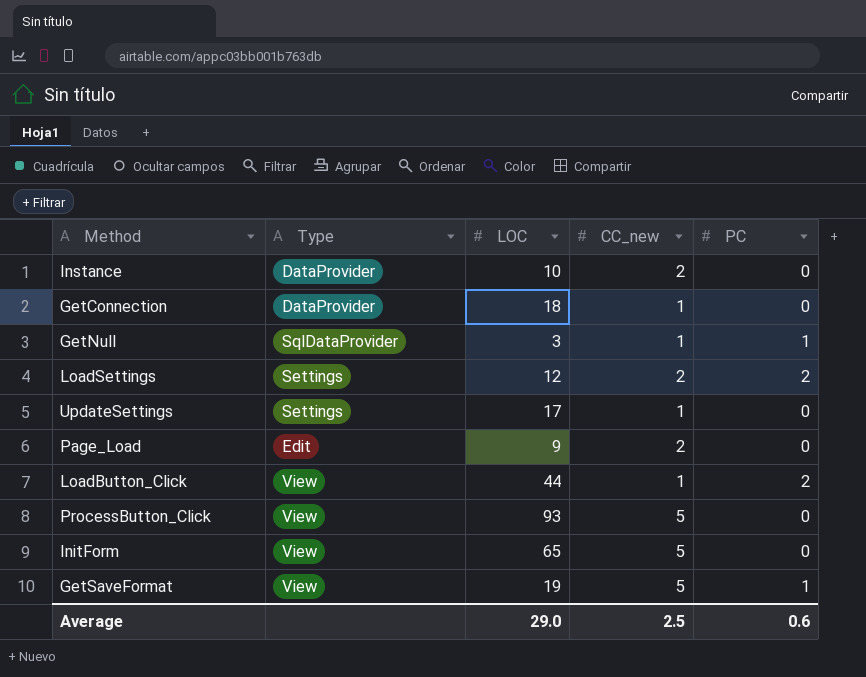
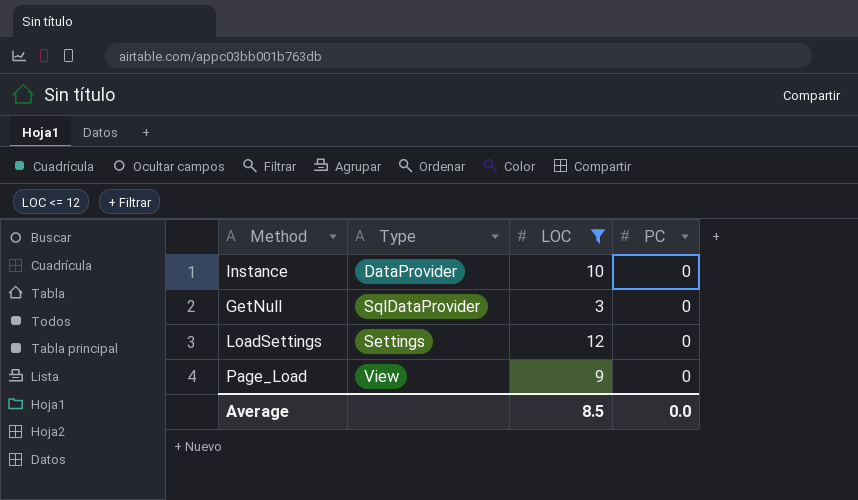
filter: none -> LOC <= 12
column CC_new | position: 4 -> none
GetNull | PC: 1 -> 0
LoadSettings | PC: 2 -> 0
Page_Load | Type: Edit -> View
Average | LOC: 29.0 -> 8.5
Average | PC: 0.6 -> 0.0

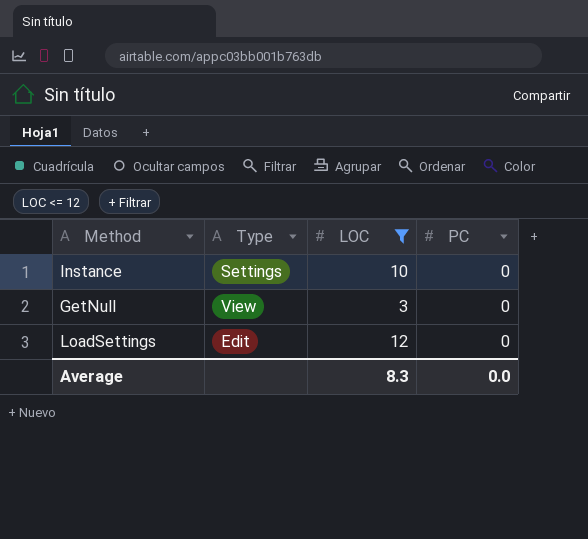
row Page_Load: View | 9 | 0 -> none
Instance | Type: DataProvider -> Settings
GetNull | Type: SqlDataProvider -> View
LoadSettings | Type: Settings -> Edit
Average | LOC: 8.5 -> 8.3

